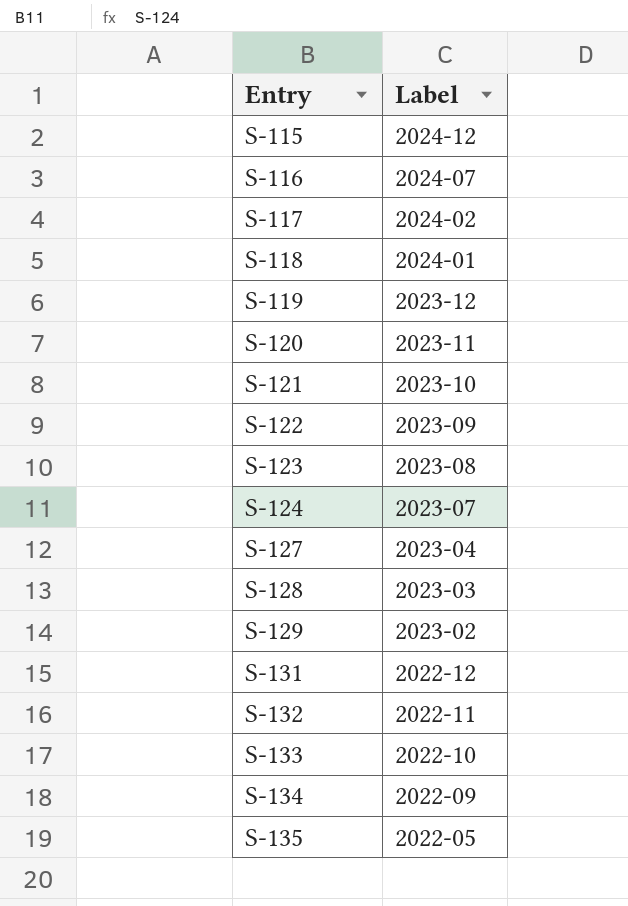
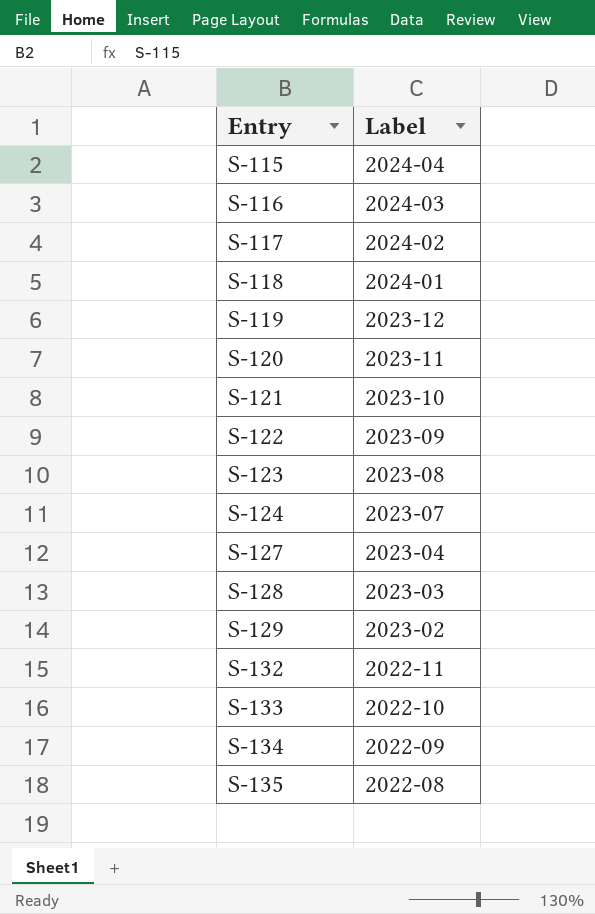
row S-131: 2022-12 -> none
S-115 | Label: 2024-12 -> 2024-04
S-116 | Label: 2024-07 -> 2024-03
S-135 | Label: 2022-05 -> 2022-08

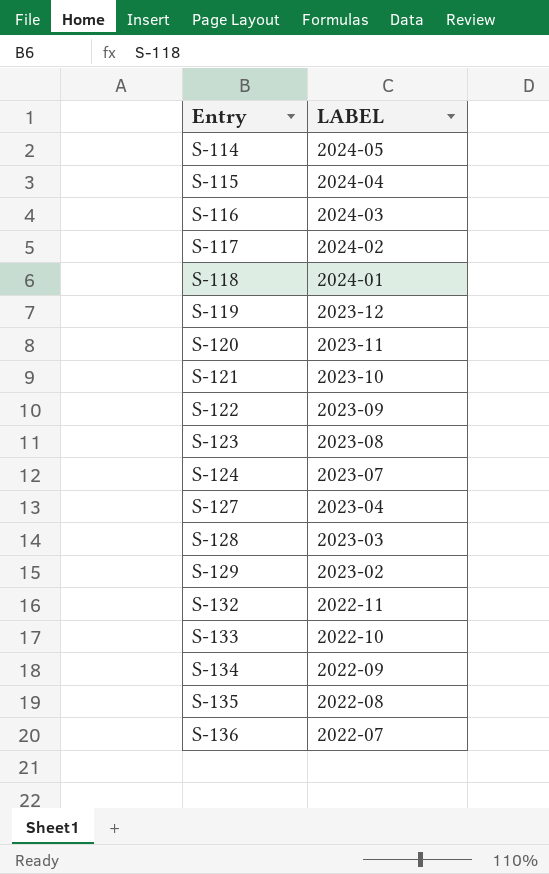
column name: Label -> LABEL
row S-114: none -> 2024-05
row S-136: none -> 2022-07

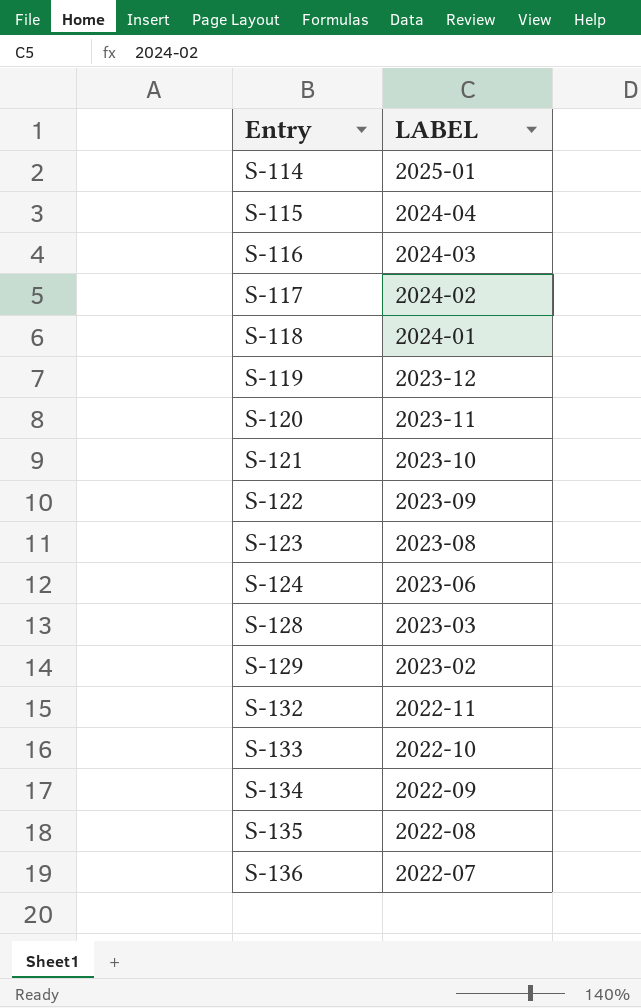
row S-127: 2023-04 -> none
S-114 | LABEL: 2024-05 -> 2025-01
S-124 | LABEL: 2023-07 -> 2023-06

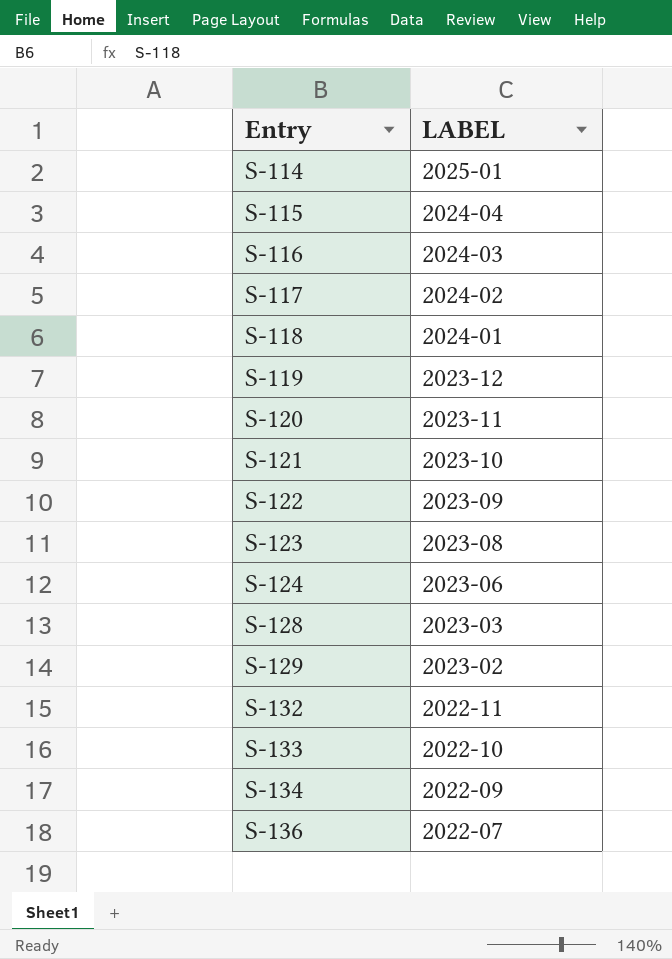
row S-135: 2022-08 -> none

